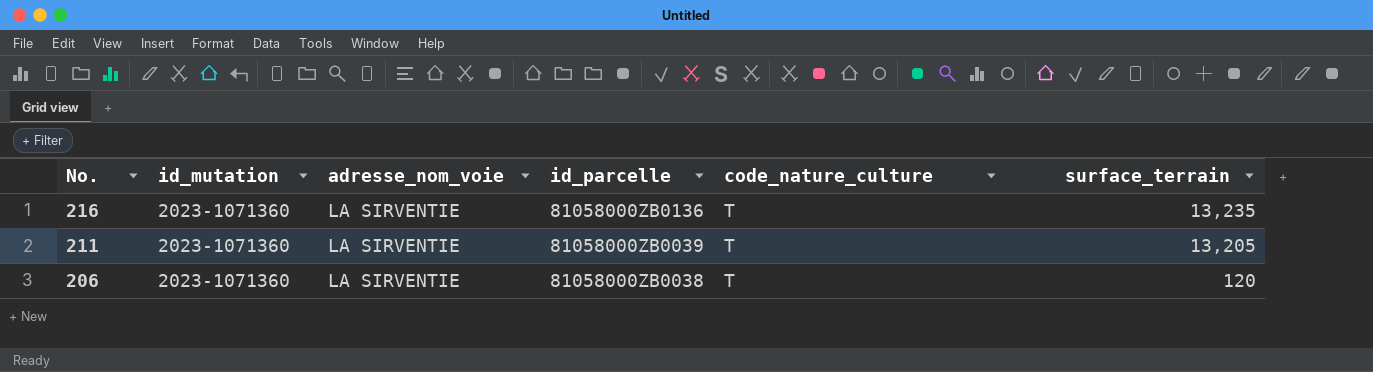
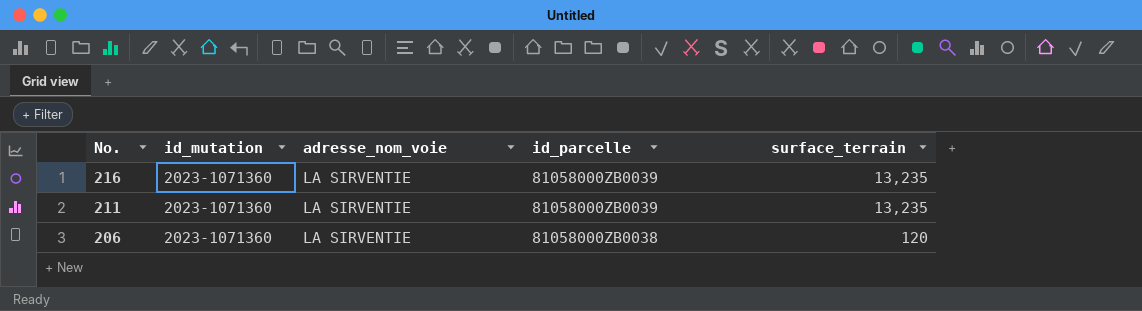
column code_nature_culture | position: 5 -> none
216 | id_parcelle: 81058000ZB0136 -> 81058000ZB0039
211 | surface_terrain: 13,205 -> 13,235

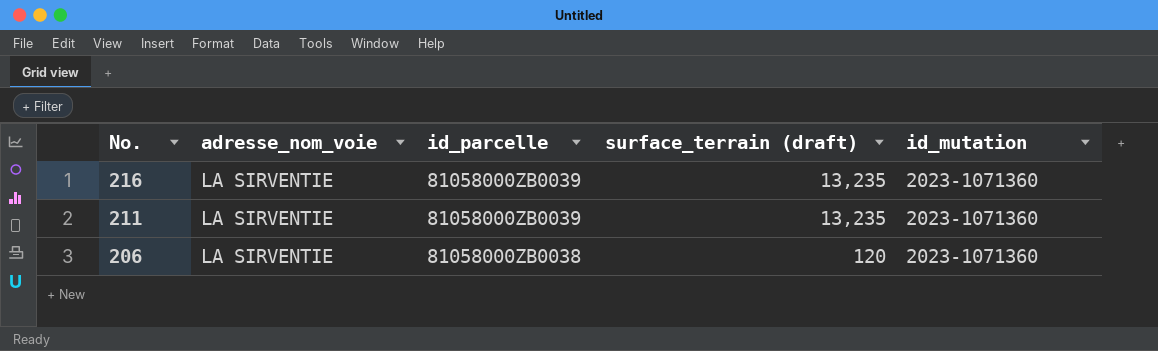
column name: surface_terrain -> surface_terrain (draft)
column id_mutation | position: 2 -> 5

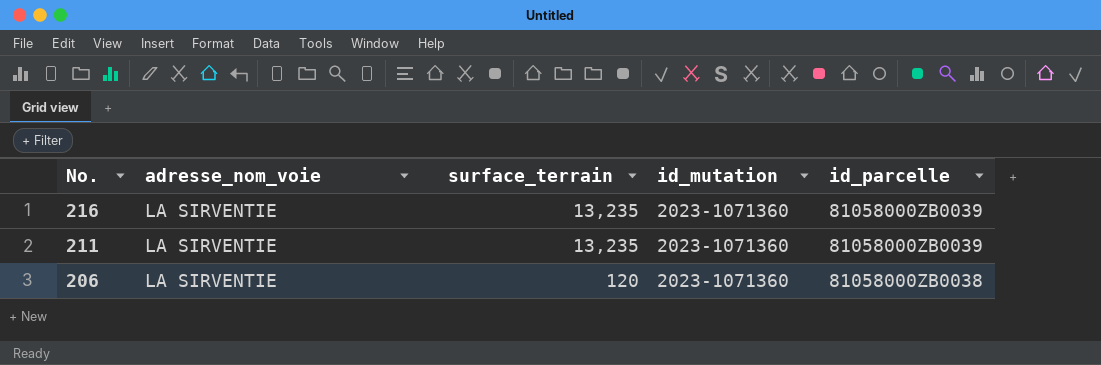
column name: surface_terrain (draft) -> surface_terrain
column id_parcelle | position: 3 -> 5

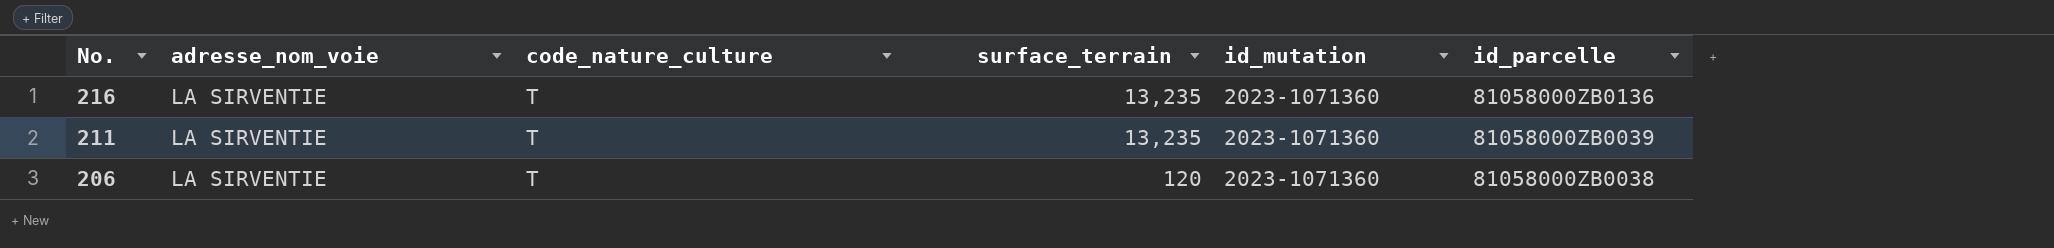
column code_nature_culture | position: none -> 3
216 | id_parcelle: 81058000ZB0039 -> 81058000ZB0136

